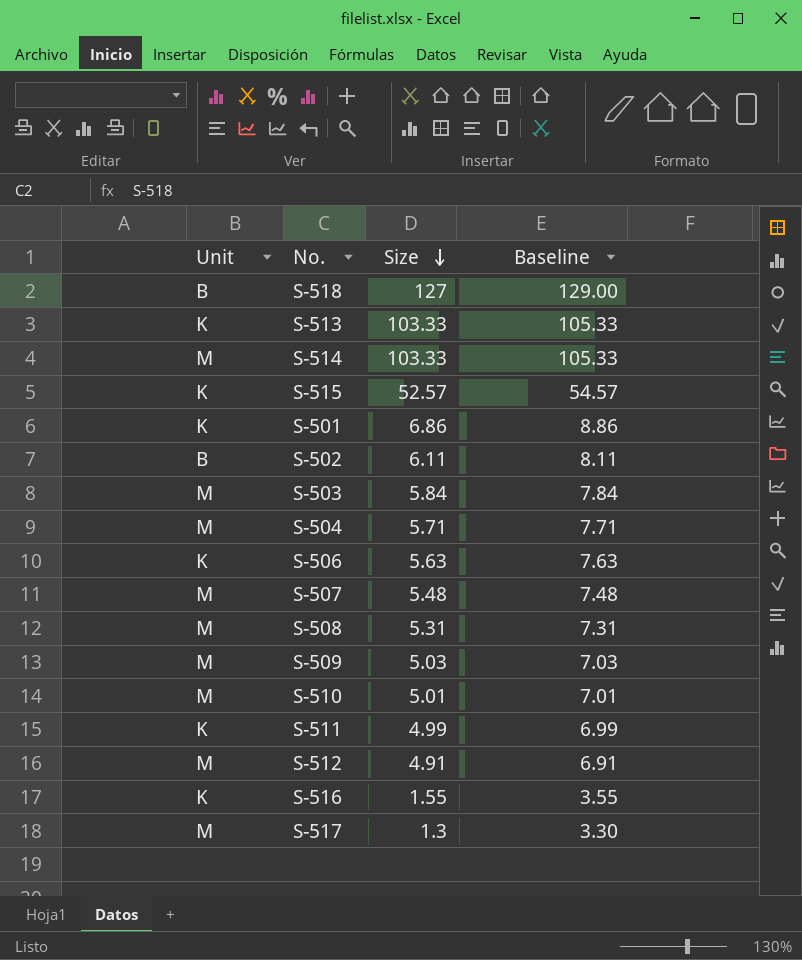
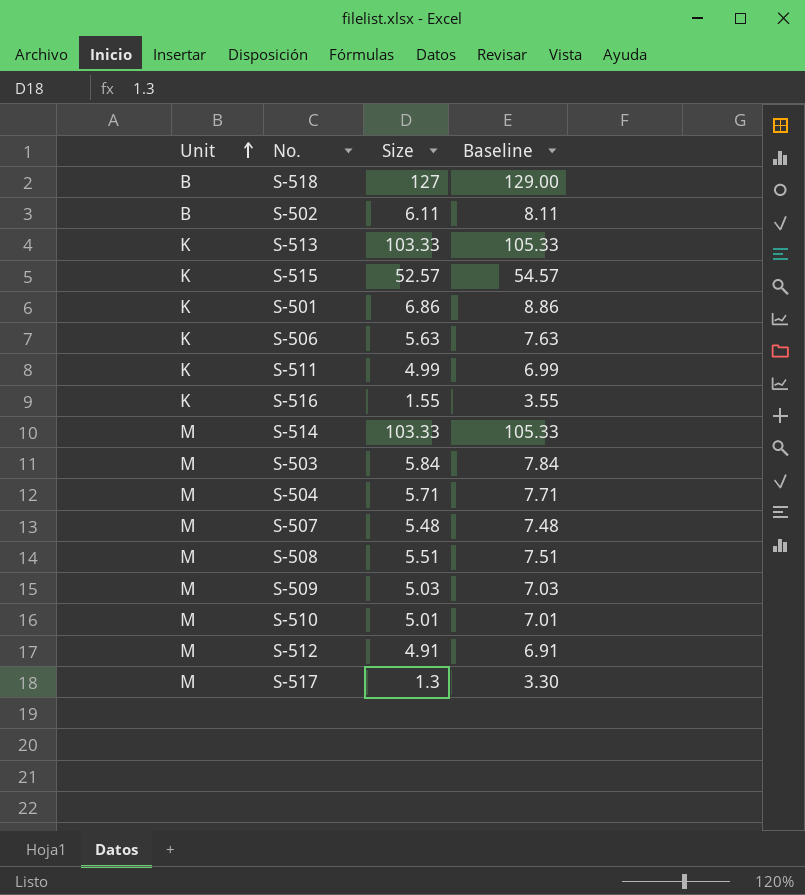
row order: Size descending -> Unit ascending
S-508 | Size: 5.31 -> 5.51
S-508 | Baseline: 7.31 -> 7.51

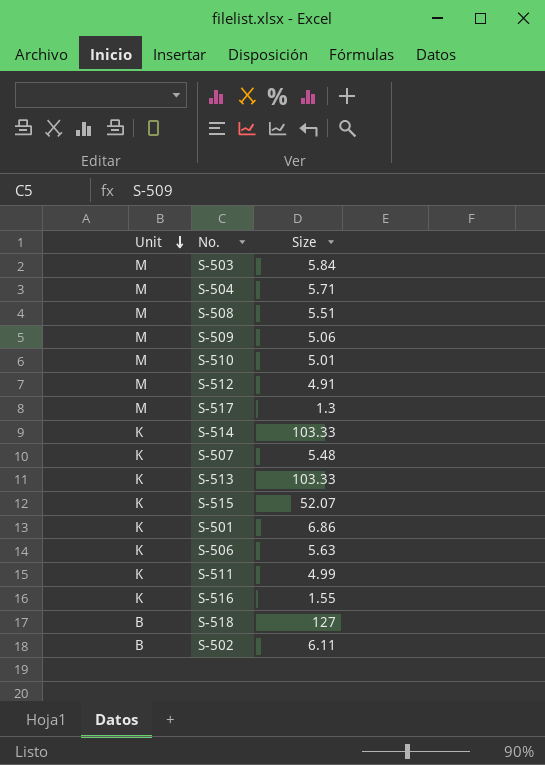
row order: Unit ascending -> Unit descending
column Baseline | formula: [Size] + 2 -> none
S-509 | Size: 5.03 -> 5.06
S-514 | Unit: M -> K
S-507 | Unit: M -> K
S-515 | Size: 52.57 -> 52.07

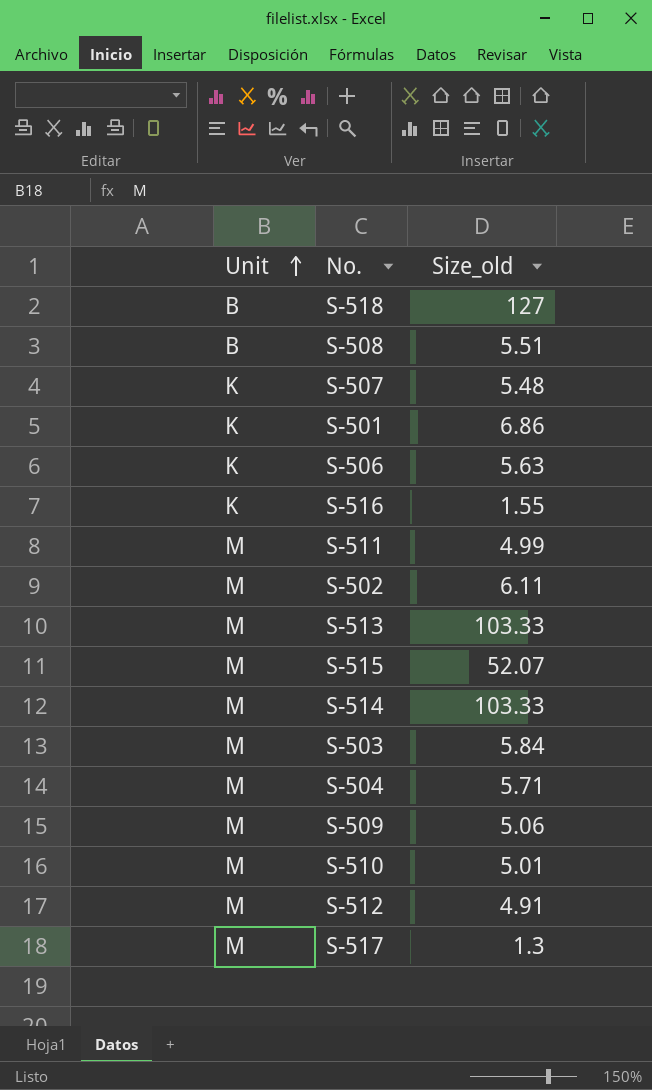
row order: Unit descending -> Unit ascending
column name: Size -> Size_old
S-508 | Unit: M -> B
S-511 | Unit: K -> M
S-502 | Unit: B -> M
S-513 | Unit: K -> M
S-515 | Unit: K -> M
S-514 | Unit: K -> M

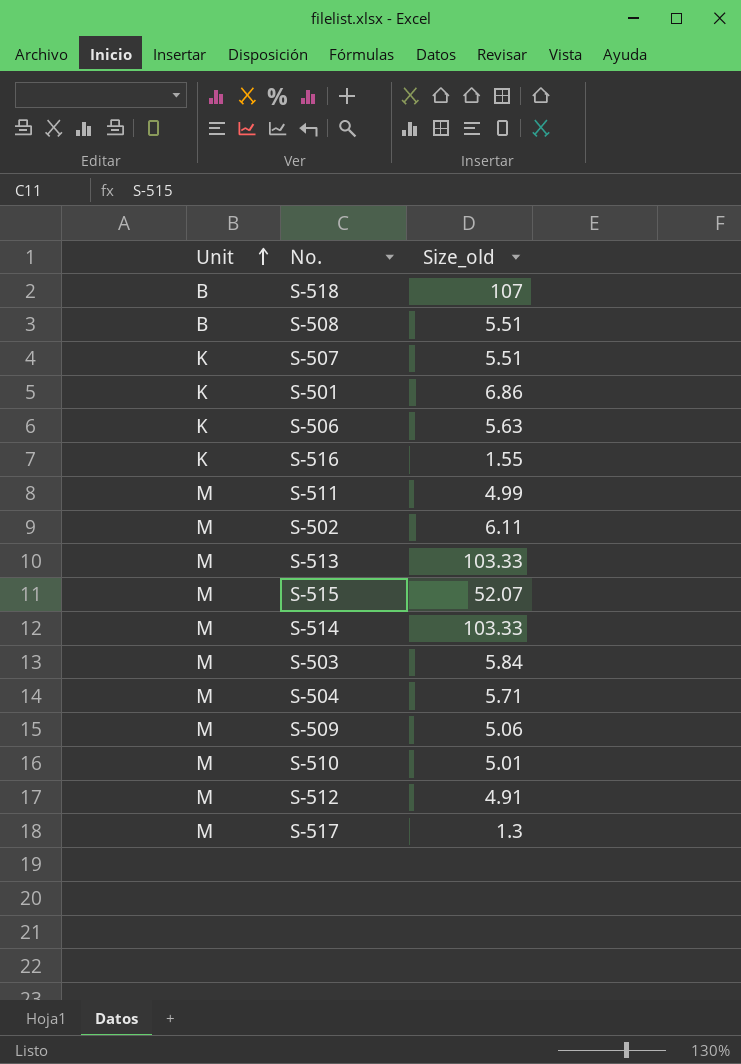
S-518 | Size_old: 127 -> 107
S-507 | Size_old: 5.48 -> 5.51

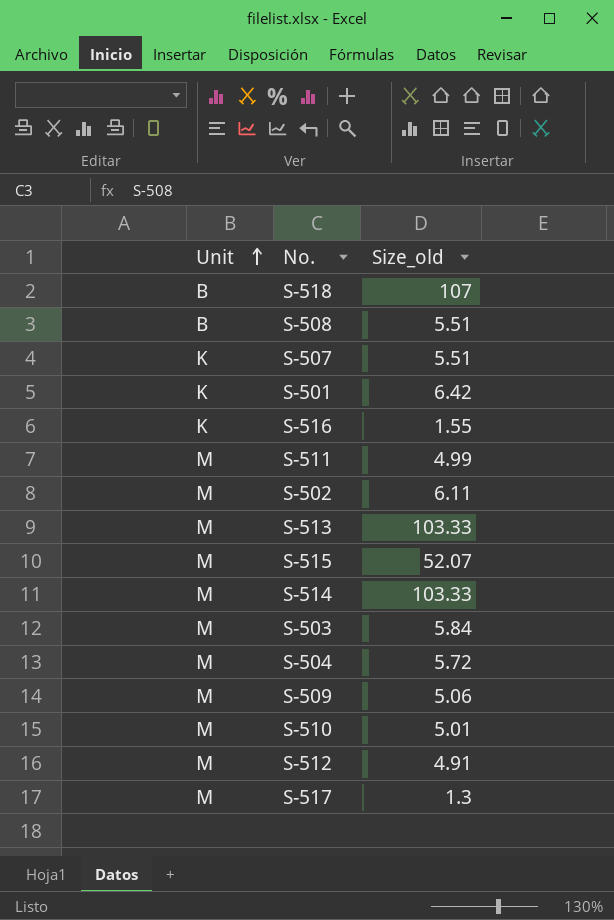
row S-506: K | 5.63 -> none
S-501 | Size_old: 6.86 -> 6.42
S-504 | Size_old: 5.71 -> 5.72

